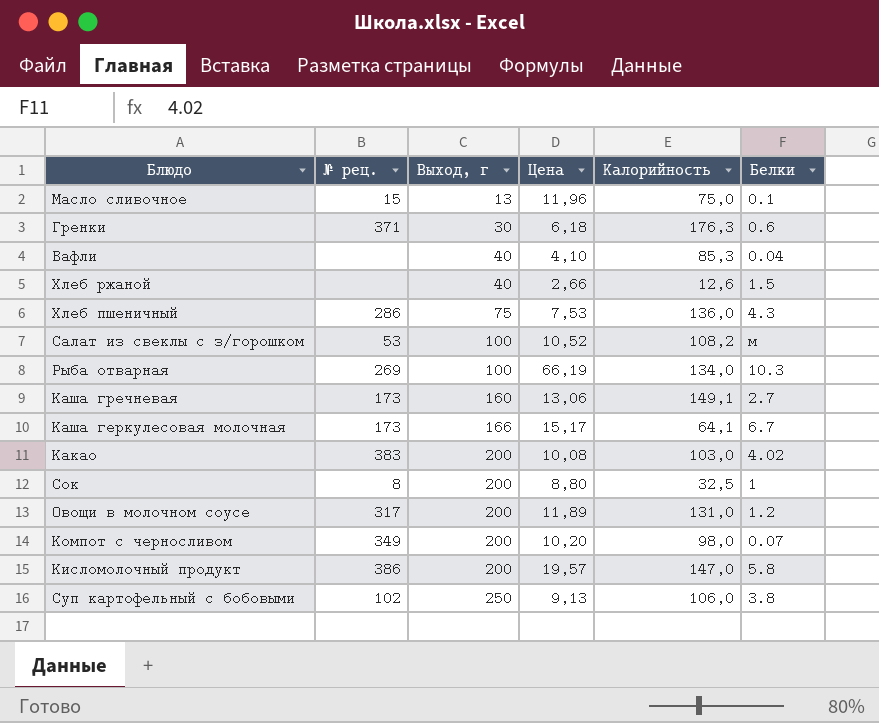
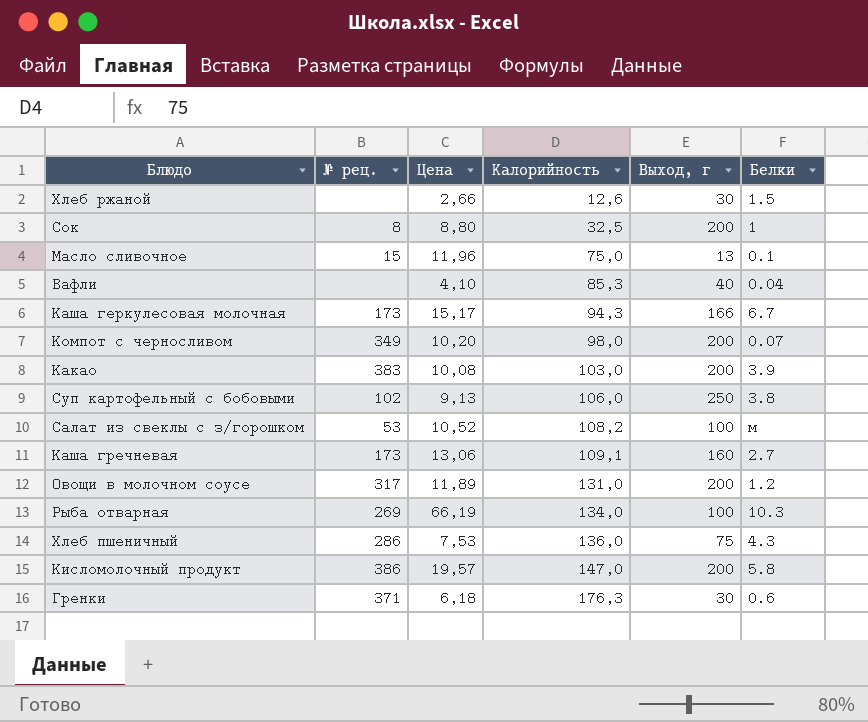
row order: Выход, г ascending -> Калорийность ascending
column Выход, г | position: 3 -> 5
Хлеб ржаной | Выход, г: 40 -> 30
Каша геркулесовая молочная | Калорийность: 64,1 -> 94,3
Какао | Белки: 4.02 -> 3.9
Каша гречневая | Калорийность: 149,1 -> 109,1

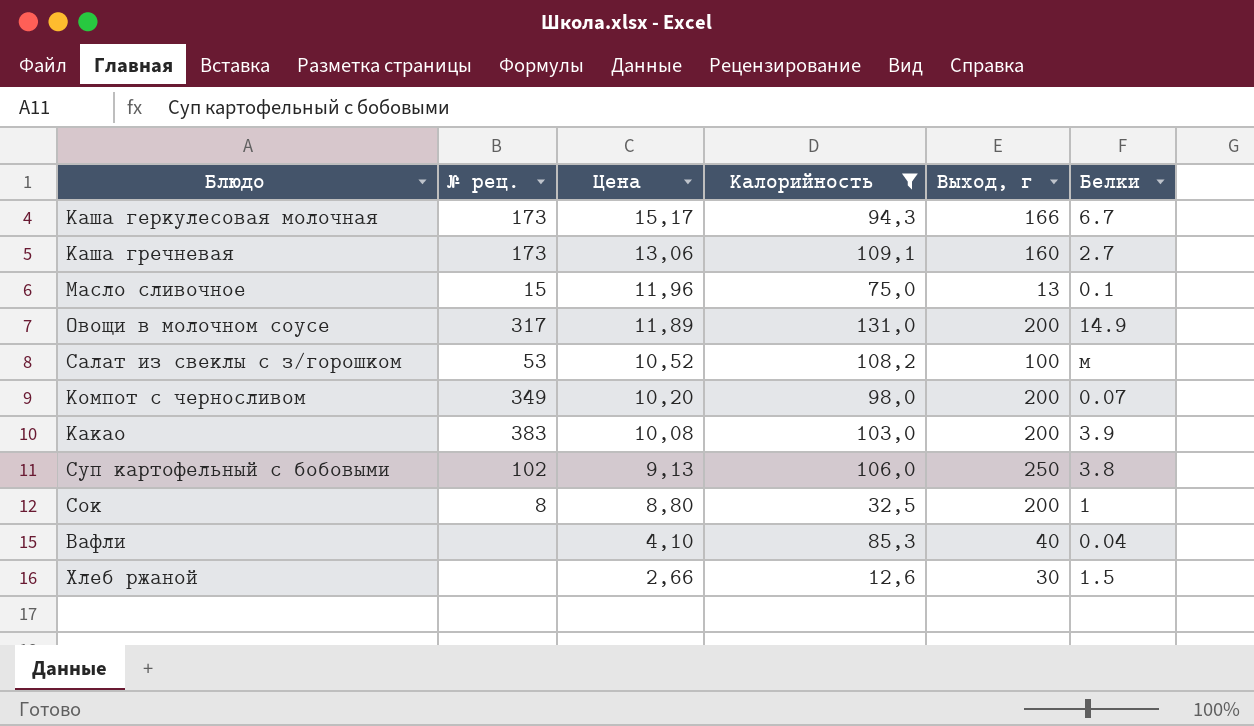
filter: none -> Калорийность <= 131,0
row order: Калорийность ascending -> Цена descending
Овощи в молочном соусе | Белки: 1.2 -> 14.9

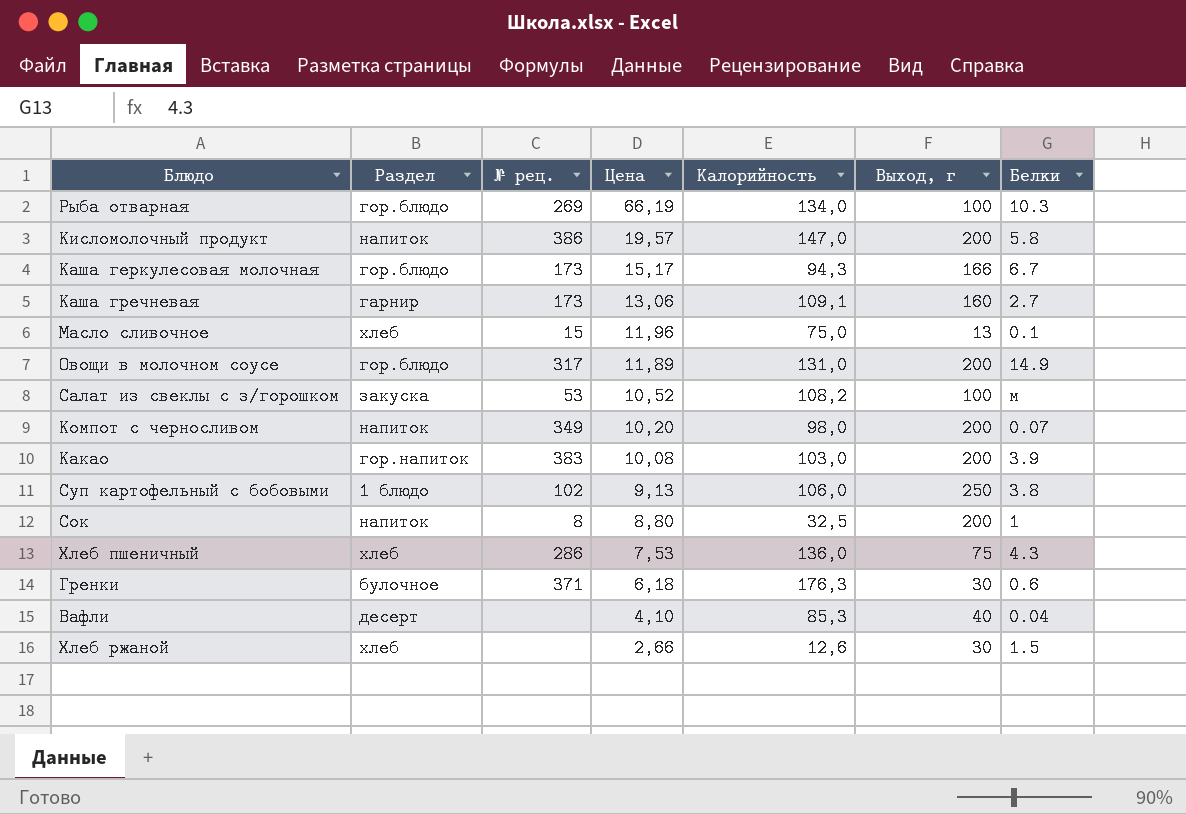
filter: Калорийность <= 131,0 -> none
column Раздел | position: none -> 2

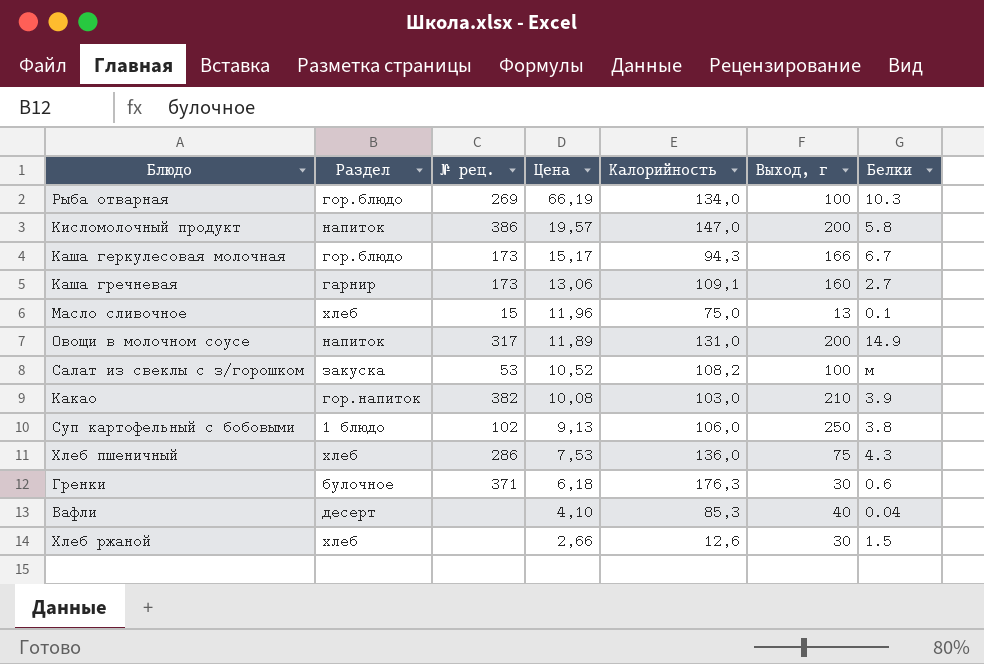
row Компот с черносливом: напиток | 349 | 10,20 | 98,0 | 200 | 0.07 -> none
row Сок: напиток | 8 | 8,80 | 32,5 | 200 | 1 -> none
Овощи в молочном соусе | Раздел: гор.блюдо -> напиток
Какао | № рец.: 383 -> 382
Какао | Выход, г: 200 -> 210

